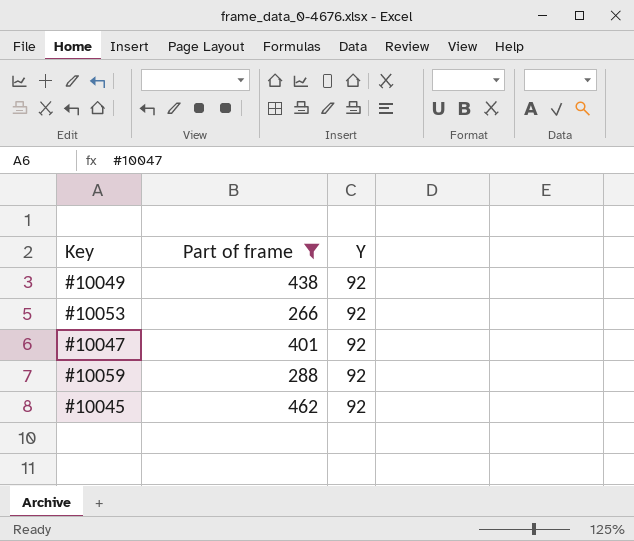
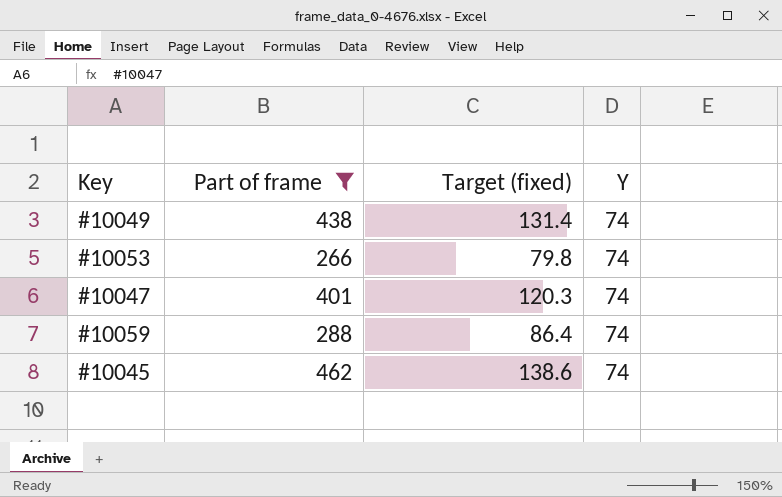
column Target (fixed) | formula: none -> [Part of frame] * 0.3
#10049 | Y: 92 -> 74
#10053 | Y: 92 -> 74
#10047 | Y: 92 -> 74
#10059 | Y: 92 -> 74
#10045 | Y: 92 -> 74

